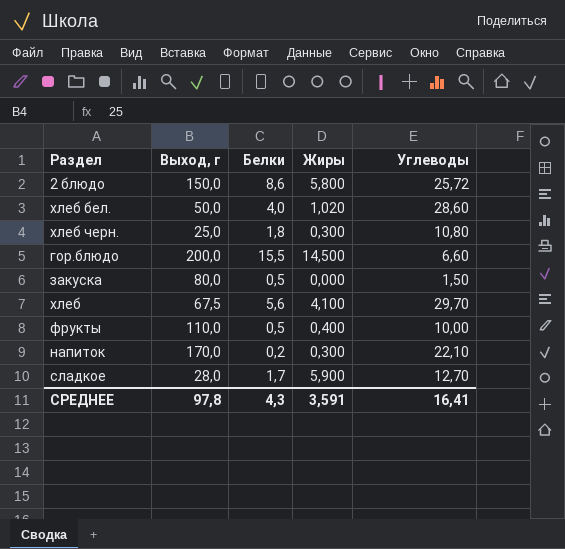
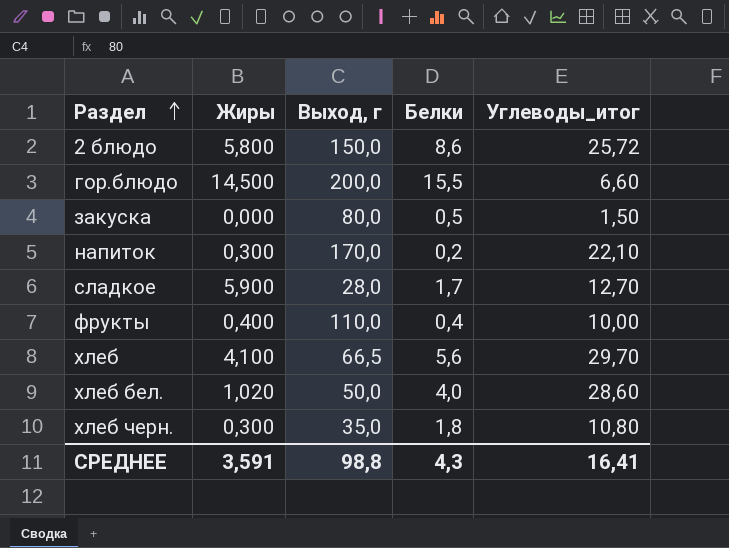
row order: none -> Раздел ascending
column Жиры | position: 4 -> 2
column name: Углеводы -> Углеводы_итог
фрукты | Белки: 0,5 -> 0,4
хлеб | Выход, г: 67,5 -> 66,5
хлеб черн. | Выход, г: 25,0 -> 35,0
СРЕДНЕЕ | Выход, г: 97,8 -> 98,8

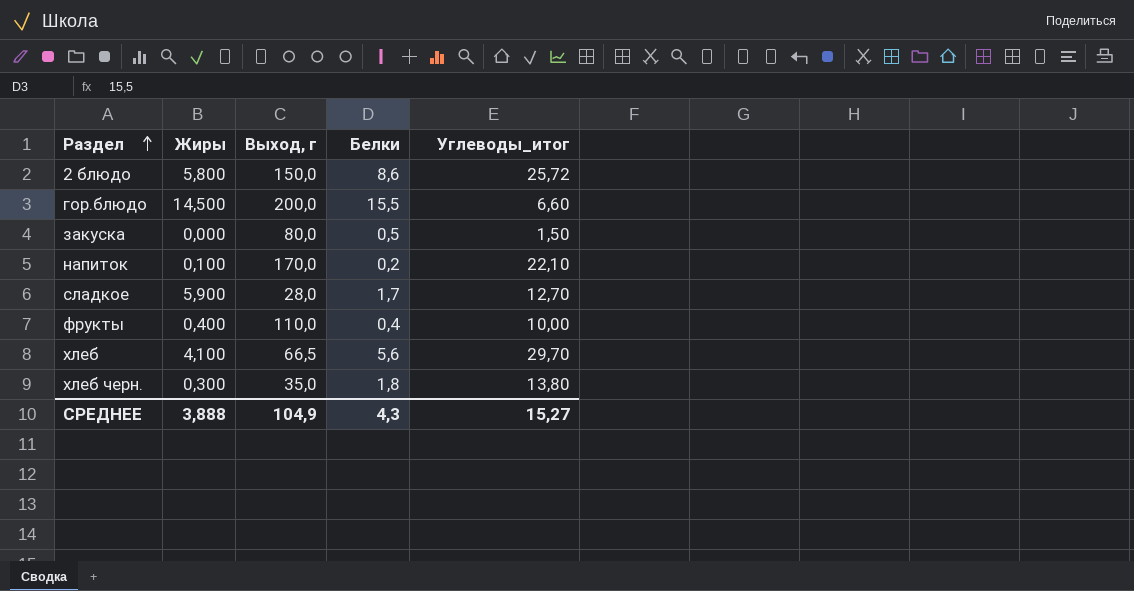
row хлеб бел.: 1,020 | 50,0 | 4,0 | 28,60 -> none
напиток | Жиры: 0,300 -> 0,100
хлеб черн. | Углеводы_итог: 10,80 -> 13,80
СРЕДНЕЕ | Жиры: 3,591 -> 3,888
СРЕДНЕЕ | Выход, г: 98,8 -> 104,9
СРЕДНЕЕ | Углеводы_итог: 16,41 -> 15,27

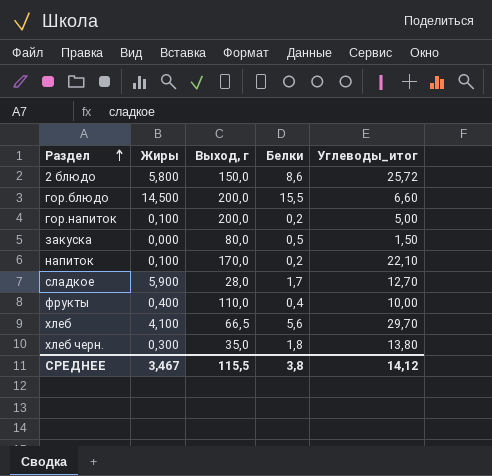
row гор.напиток: none -> 0,100 | 200,0 | 0,2 | 5,00
СРЕДНЕЕ | Жиры: 3,888 -> 3,467
СРЕДНЕЕ | Выход, г: 104,9 -> 115,5
СРЕДНЕЕ | Белки: 4,3 -> 3,8
СРЕДНЕЕ | Углеводы_итог: 15,27 -> 14,12

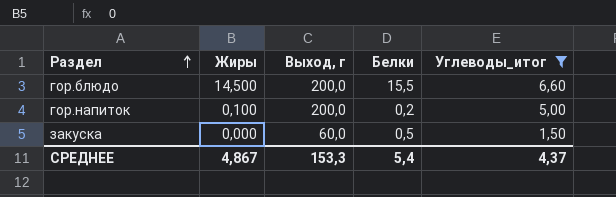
filter: none -> Углеводы_итог <= 6,60
закуска | Выход, г: 80,0 -> 60,0
СРЕДНЕЕ | Жиры: 3,467 -> 4,867
СРЕДНЕЕ | Выход, г: 115,5 -> 153,3
СРЕДНЕЕ | Белки: 3,8 -> 5,4
СРЕДНЕЕ | Углеводы_итог: 14,12 -> 4,37

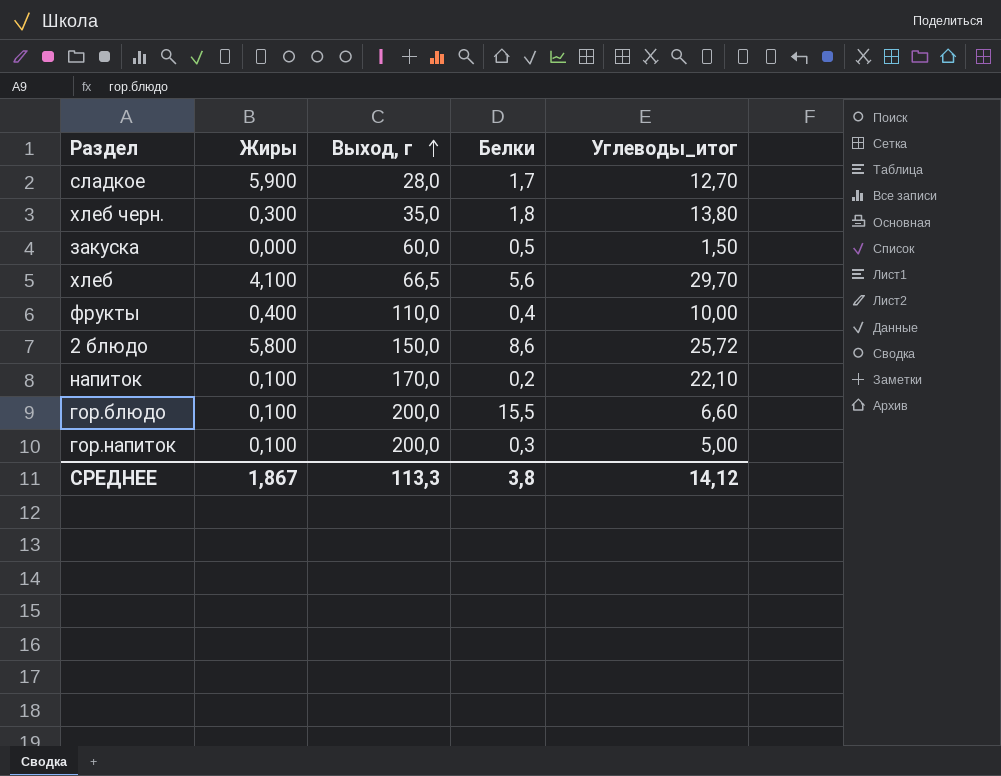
filter: Углеводы_итог <= 6,60 -> none
row order: Раздел ascending -> Выход, г ascending
гор.блюдо | Жиры: 14,500 -> 0,100
гор.напиток | Белки: 0,2 -> 0,3
СРЕДНЕЕ | Жиры: 4,867 -> 1,867
СРЕДНЕЕ | Выход, г: 153,3 -> 113,3
СРЕДНЕЕ | Белки: 5,4 -> 3,8
СРЕДНЕЕ | Углеводы_итог: 4,37 -> 14,12

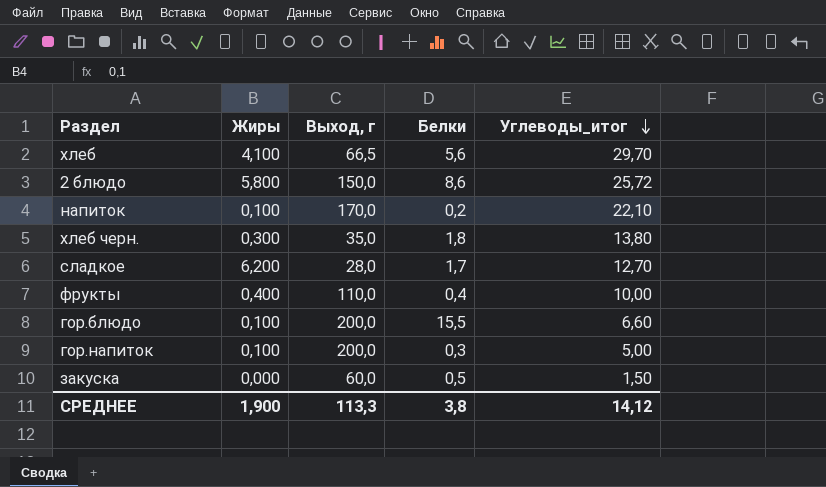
row order: Выход, г ascending -> Углеводы_итог descending
сладкое | Жиры: 5,900 -> 6,200
СРЕДНЕЕ | Жиры: 1,867 -> 1,900

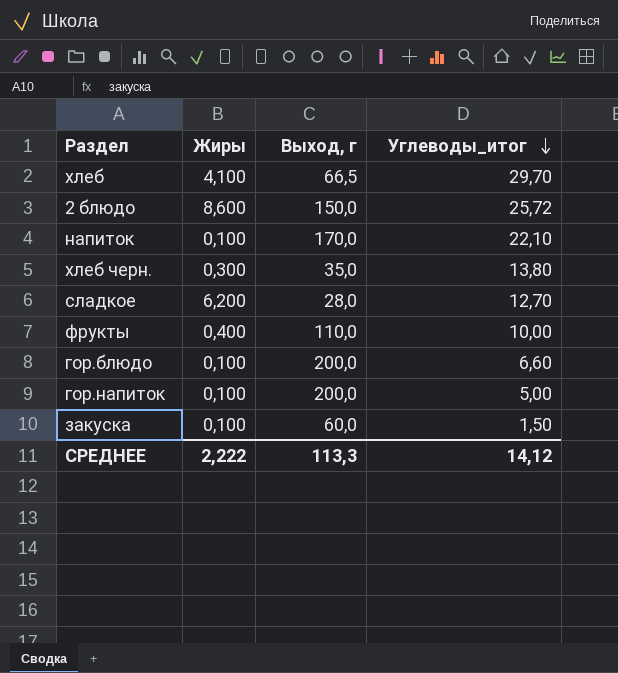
column Белки | position: 4 -> none
2 блюдо | Жиры: 5,800 -> 8,600
закуска | Жиры: 0,000 -> 0,100
СРЕДНЕЕ | Жиры: 1,900 -> 2,222

